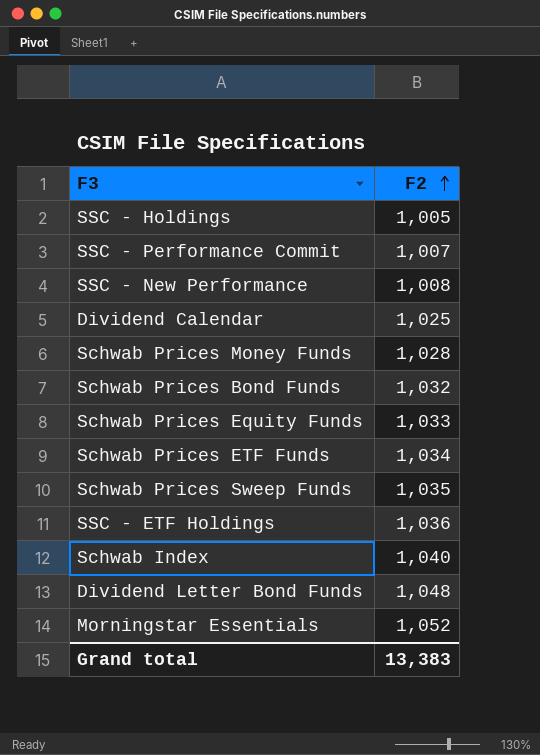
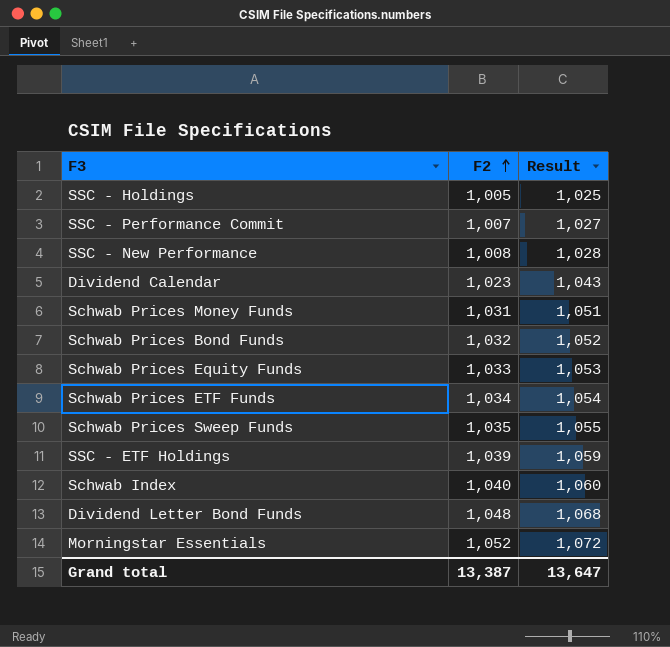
column Result | formula: none -> [F2] + 20
Dividend Calendar | F2: 1,025 -> 1,023
Schwab Prices Money Funds | F2: 1,028 -> 1,031
SSC - ETF Holdings | F2: 1,036 -> 1,039
Grand total | F2: 13,383 -> 13,387

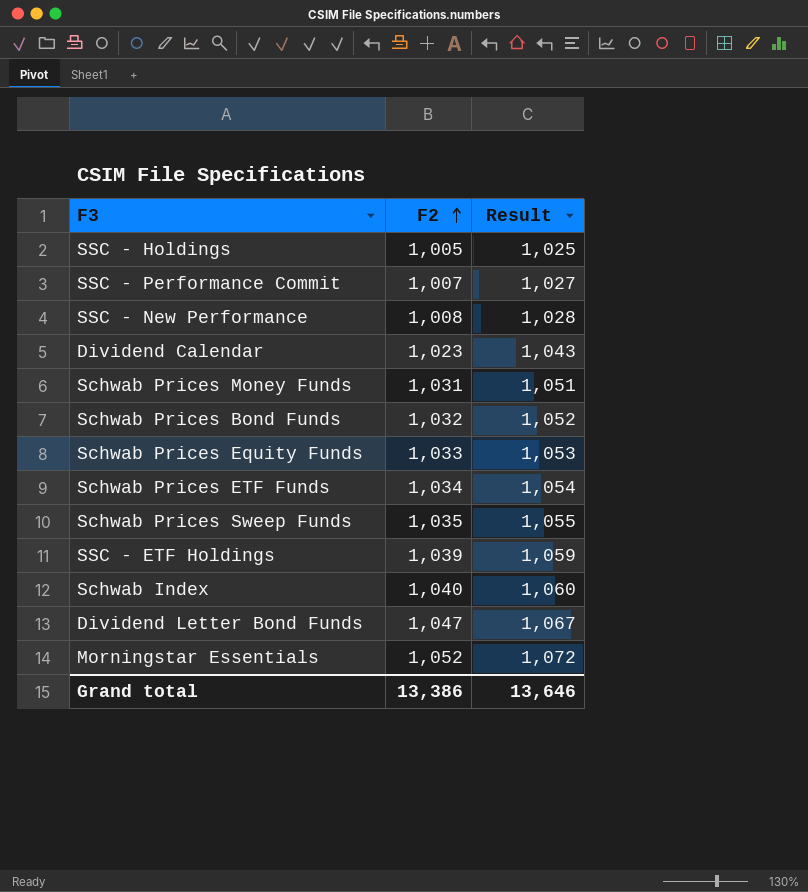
Dividend Letter Bond Funds | F2: 1,048 -> 1,047
Dividend Letter Bond Funds | Result: 1,068 -> 1,067
Grand total | F2: 13,387 -> 13,386
Grand total | Result: 13,647 -> 13,646

